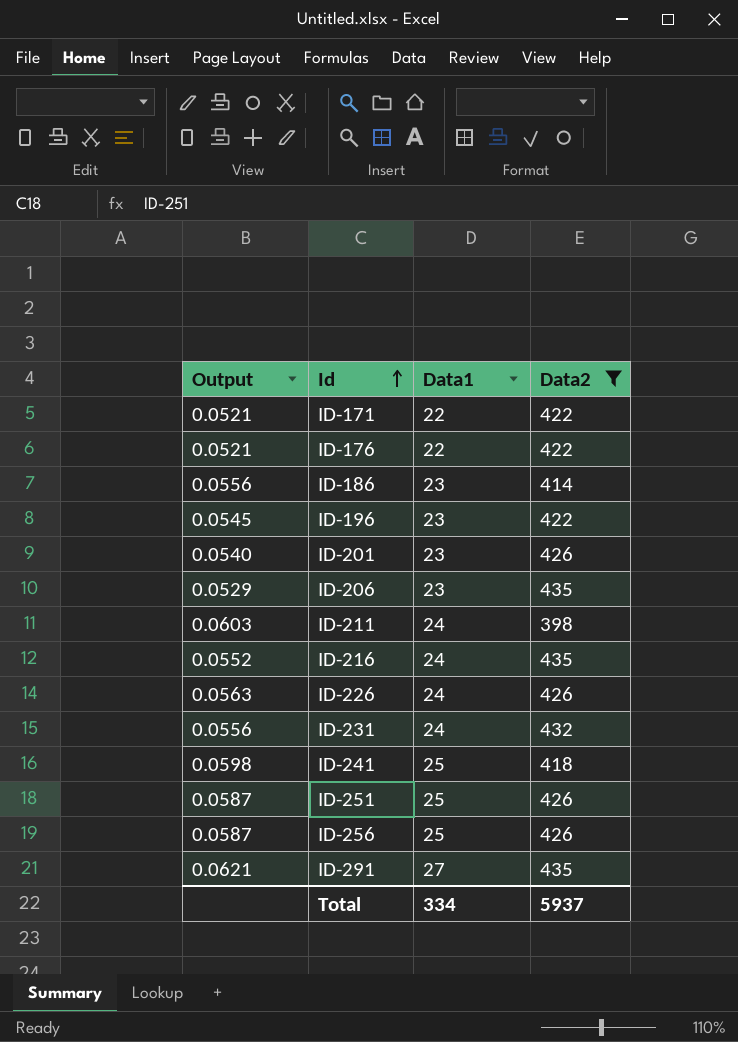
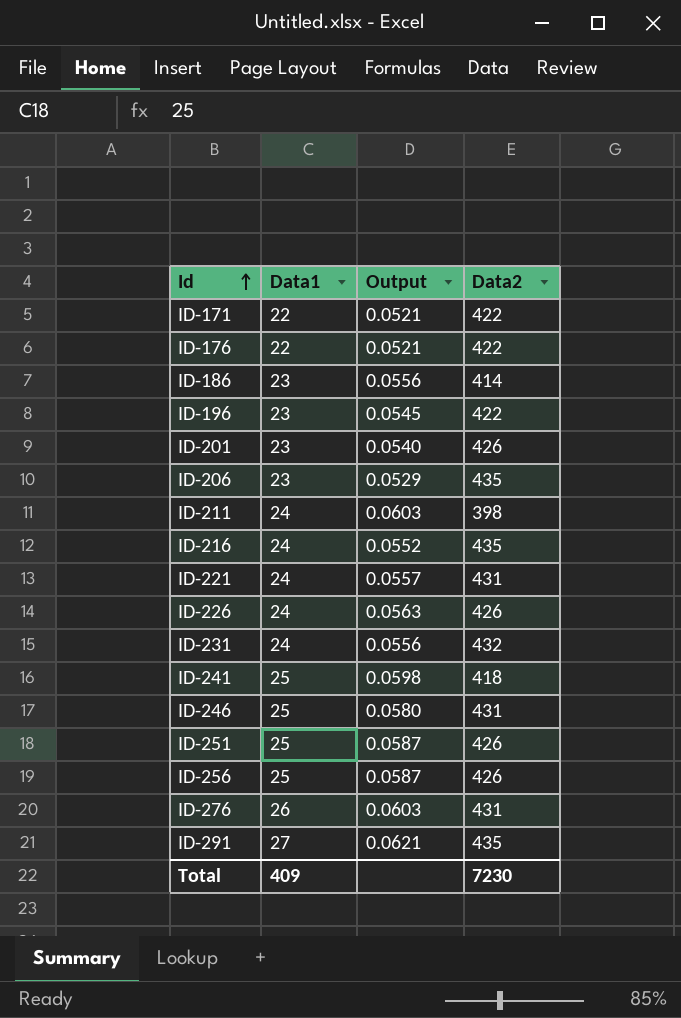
filter: Data2 != 431 -> none
column Output | position: 1 -> 3
Total | Data1: 334 -> 409
Total | Data2: 5937 -> 7230

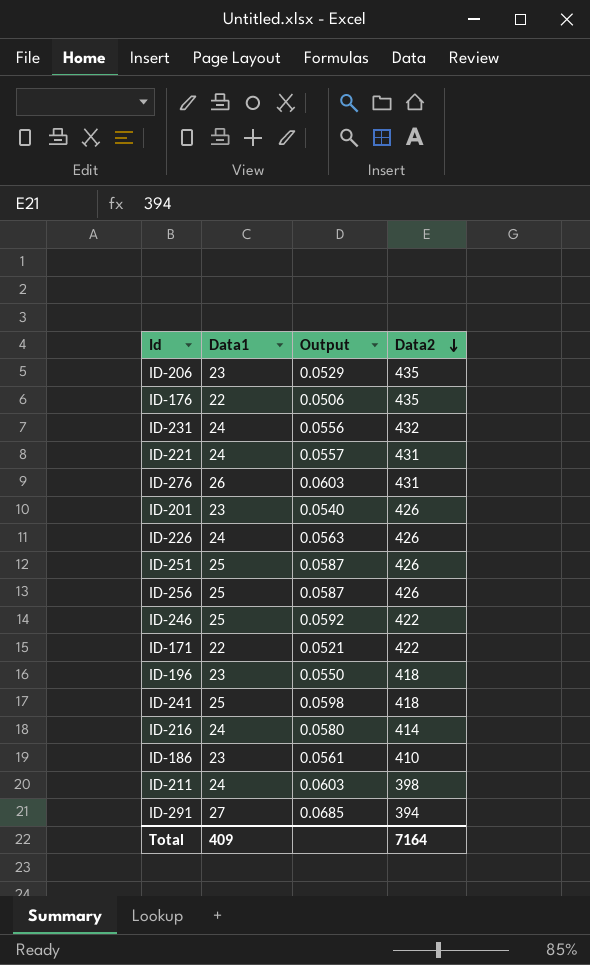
row order: Id ascending -> Data2 descending
ID-176 | Output: 0.0521 -> 0.0506
ID-176 | Data2: 422 -> 435
ID-246 | Output: 0.0580 -> 0.0592
ID-246 | Data2: 431 -> 422
ID-196 | Output: 0.0545 -> 0.0550
ID-196 | Data2: 422 -> 418
ID-216 | Output: 0.0552 -> 0.0580
ID-216 | Data2: 435 -> 414
ID-186 | Output: 0.0556 -> 0.0561
ID-186 | Data2: 414 -> 410
ID-291 | Output: 0.0621 -> 0.0685
ID-291 | Data2: 435 -> 394
Total | Data2: 7230 -> 7164

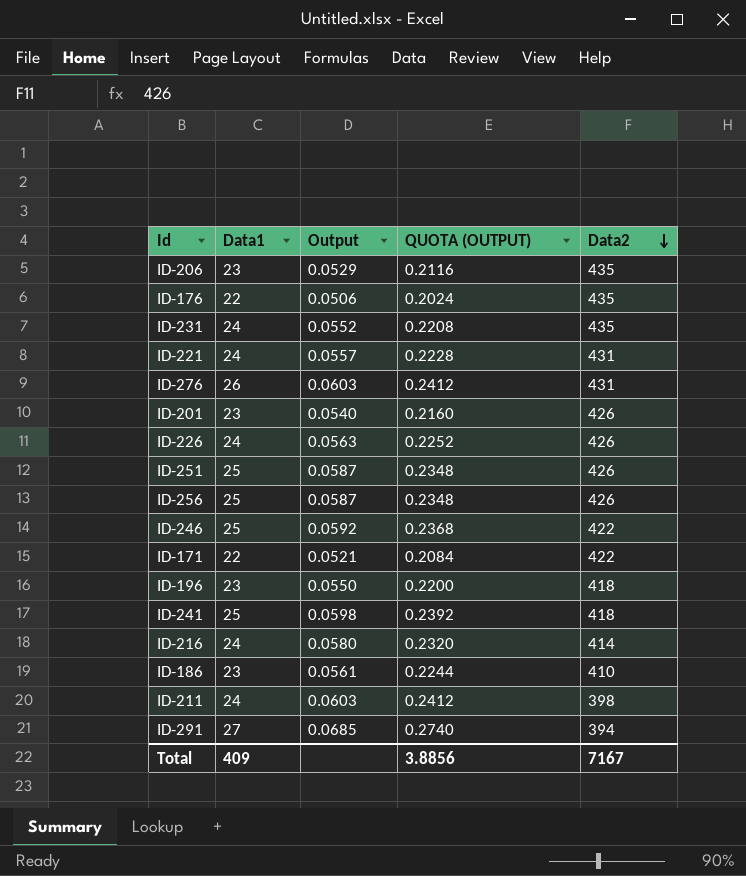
column QUOTA (OUTPUT) | formula: none -> [Output] * 4
ID-231 | Output: 0.0556 -> 0.0552
ID-231 | Data2: 432 -> 435
Total | Data2: 7164 -> 7167

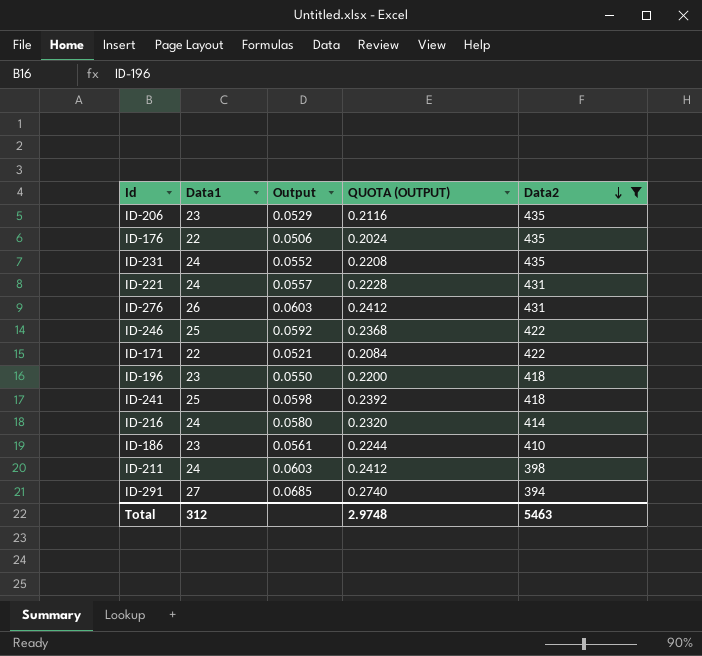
filter: none -> Data2 != 426
Total | Data1: 409 -> 312
Total | QUOTA (OUTPUT): 3.8856 -> 2.9748
Total | Data2: 7167 -> 5463

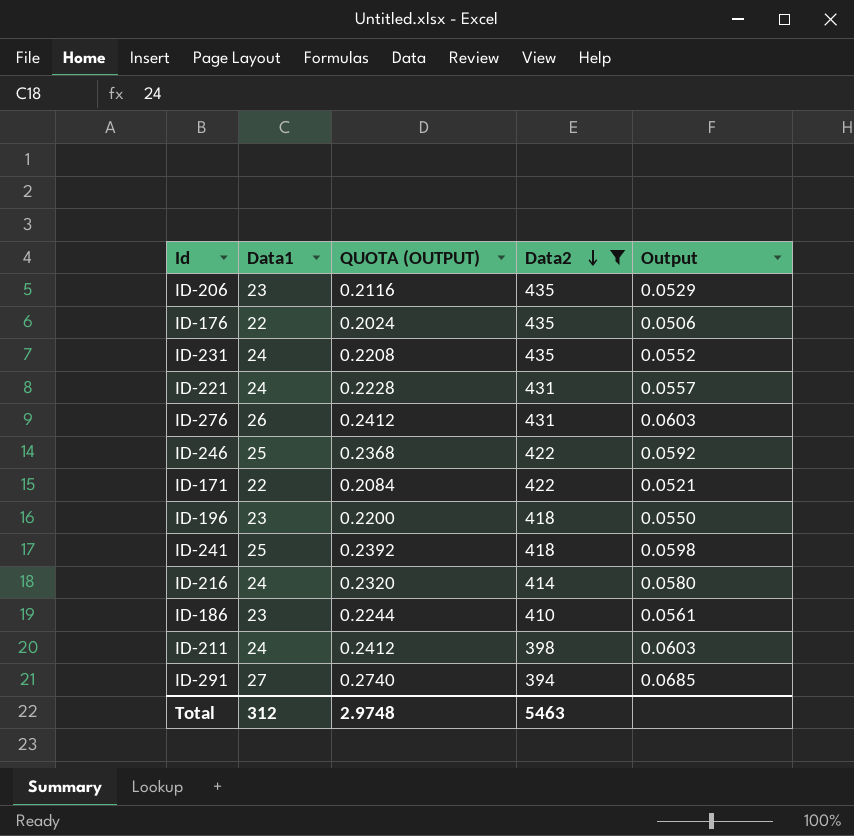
column Output | position: 3 -> 5

